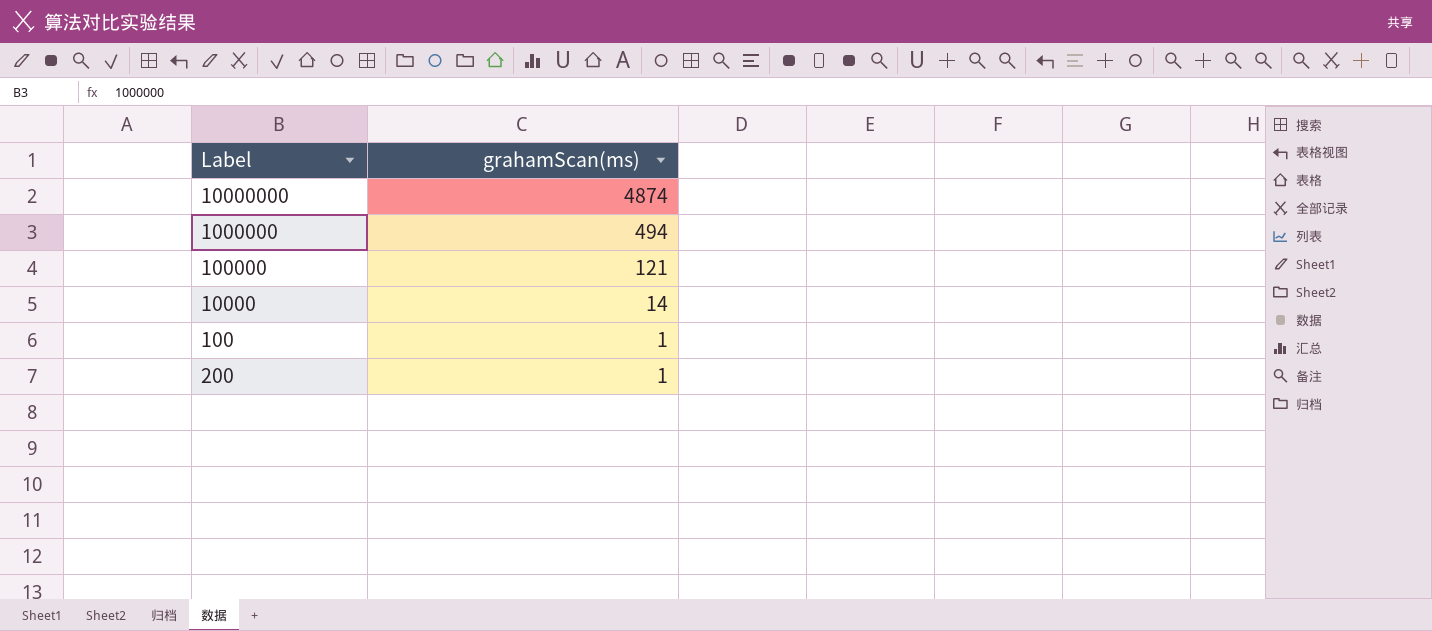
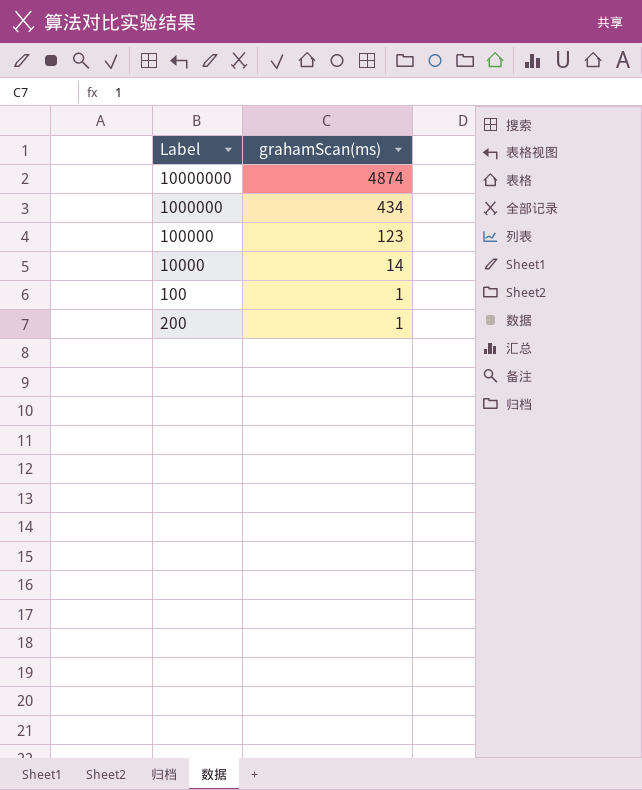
1000000 | grahamScan(ms): 494 -> 434
100000 | grahamScan(ms): 121 -> 123

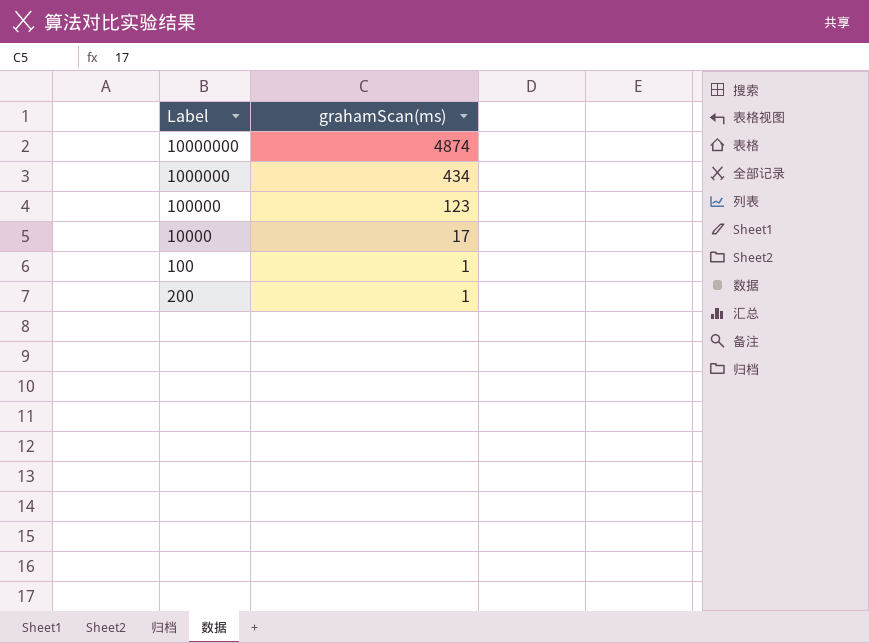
10000 | grahamScan(ms): 14 -> 17

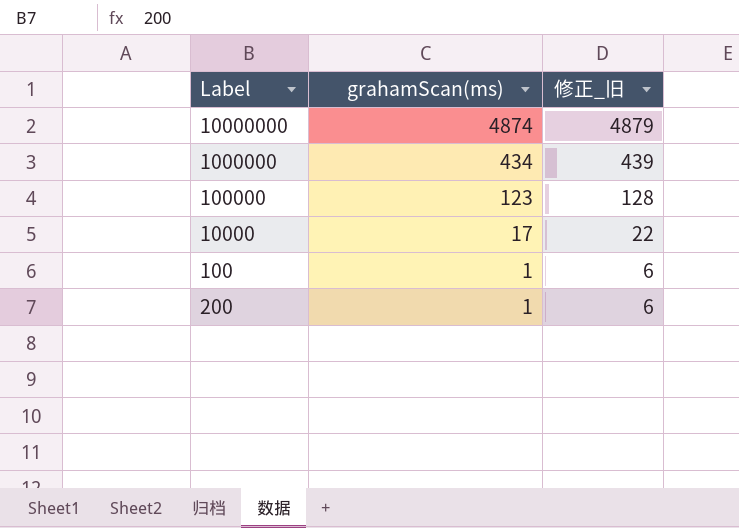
column 修正_旧 | formula: none -> [grahamScan(ms)] + 5

